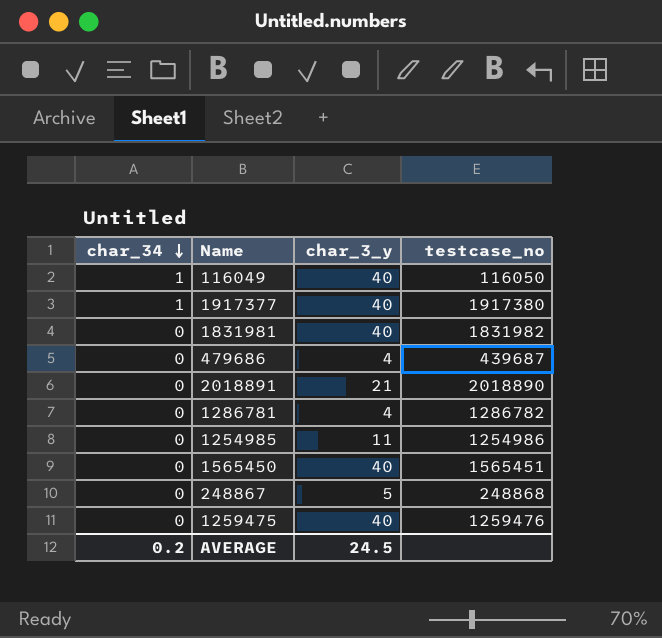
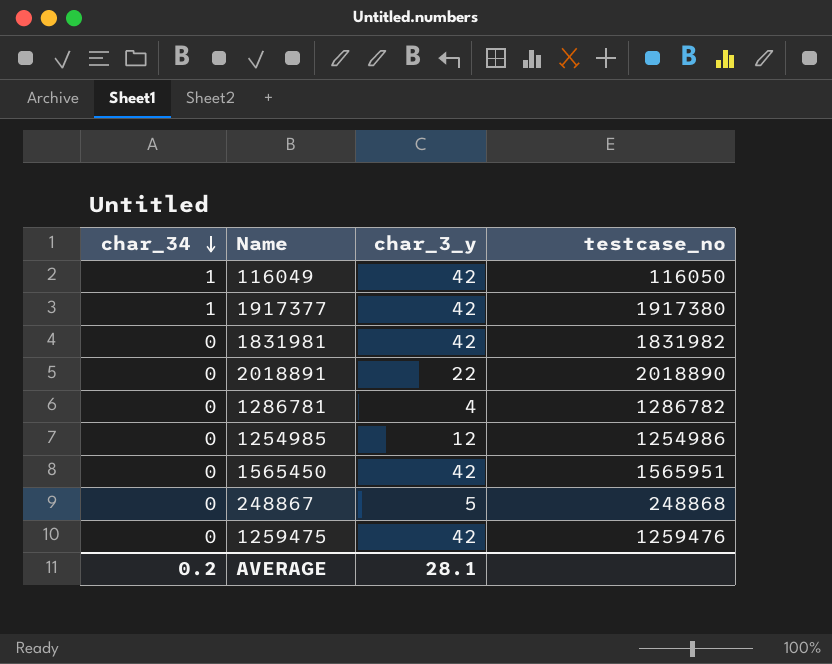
row 479686: 0 | 4 | 439687 -> none
116049 | char_3_y: 40 -> 42
1917377 | char_3_y: 40 -> 42
1831981 | char_3_y: 40 -> 42
2018891 | char_3_y: 21 -> 22
1254985 | char_3_y: 11 -> 12
1565450 | char_3_y: 40 -> 42
1565450 | testcase_no: 1565451 -> 1565951
1259475 | char_3_y: 40 -> 42
AVERAGE | char_3_y: 24.5 -> 28.1

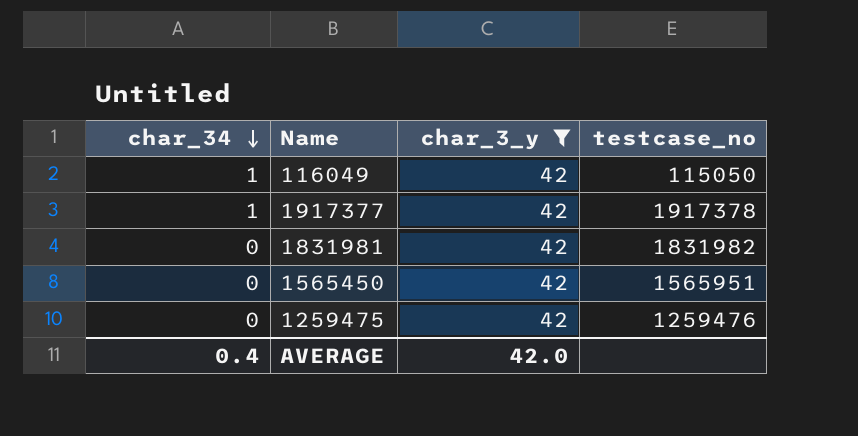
filter: none -> char_3_y = 42
116049 | testcase_no: 116050 -> 115050
1917377 | testcase_no: 1917380 -> 1917378
AVERAGE | char_34: 0.2 -> 0.4
AVERAGE | char_3_y: 28.1 -> 42.0

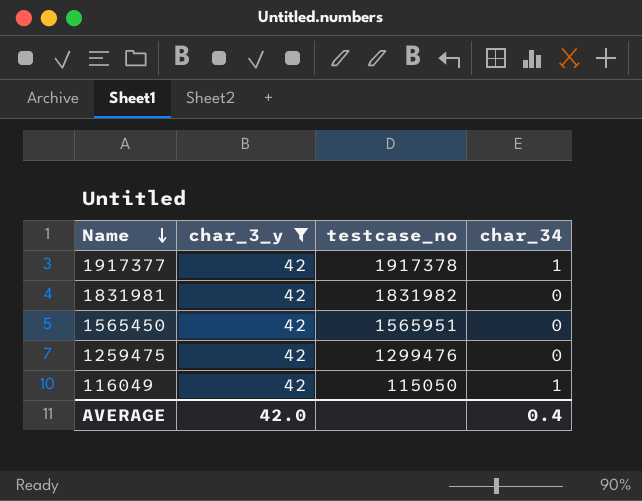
row order: char_34 descending -> Name descending
column char_34 | position: 1 -> 4
1259475 | testcase_no: 1259476 -> 1299476

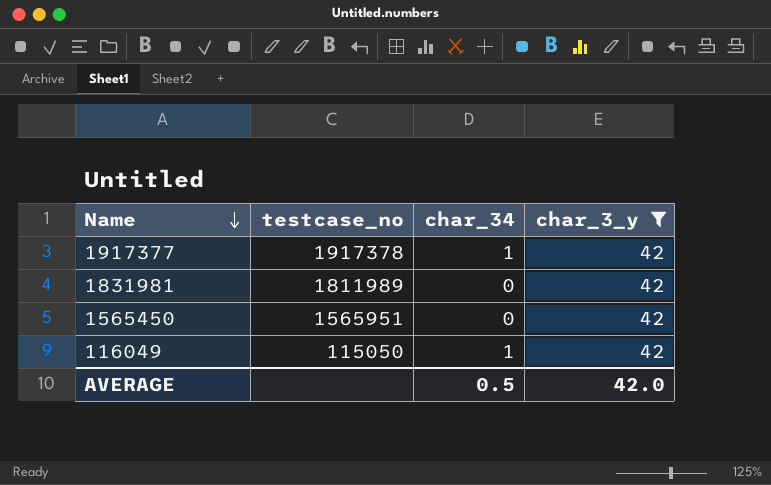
column char_3_y | position: 2 -> 4
row 1259475: 42 | 1299476 | 0 -> none
1831981 | testcase_no: 1831982 -> 1811989
AVERAGE | char_34: 0.4 -> 0.5

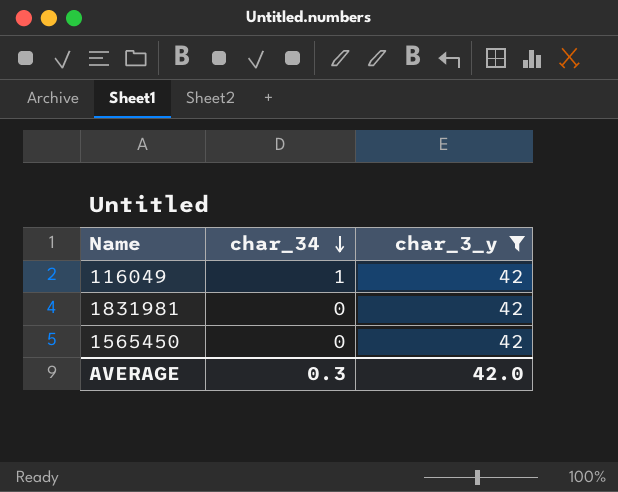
row order: Name descending -> char_34 descending
column testcase_no | position: 2 -> none
row 1917377: 1917378 | 1 | 42 -> none
AVERAGE | char_34: 0.5 -> 0.3

